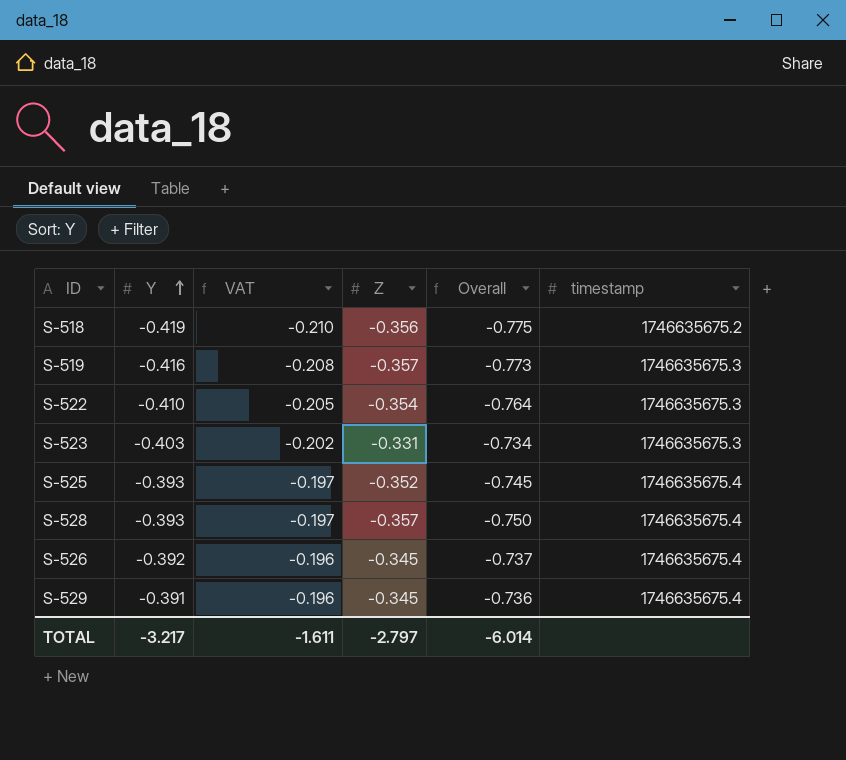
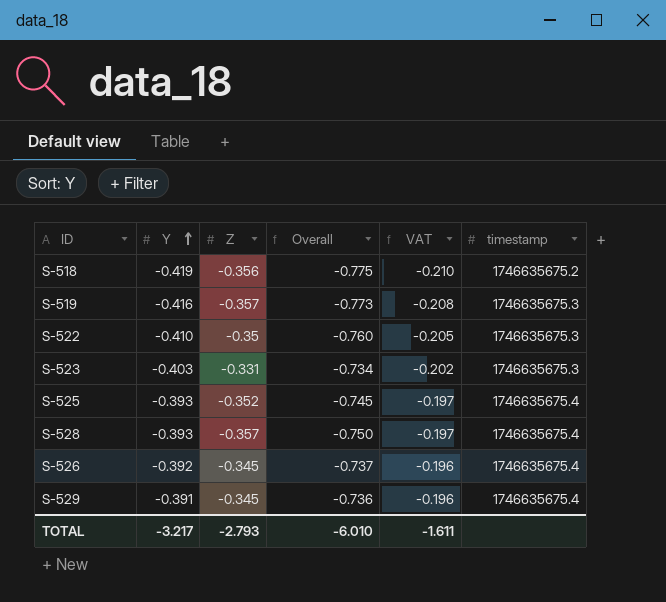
column VAT | position: 3 -> 5
S-522 | Z: -0.354 -> -0.35
S-522 | Overall: -0.764 -> -0.760
TOTAL | Z: -2.797 -> -2.793
TOTAL | Overall: -6.014 -> -6.010

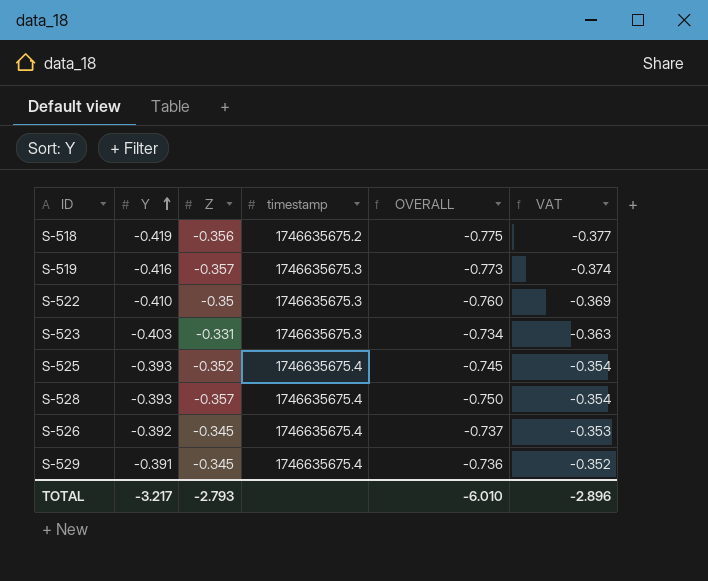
column timestamp | position: 6 -> 4
column name: Overall -> OVERALL
column VAT | formula: [Y] * 0.5 -> [Y] * 0.9
TOTAL | VAT: -1.611 -> -2.896

